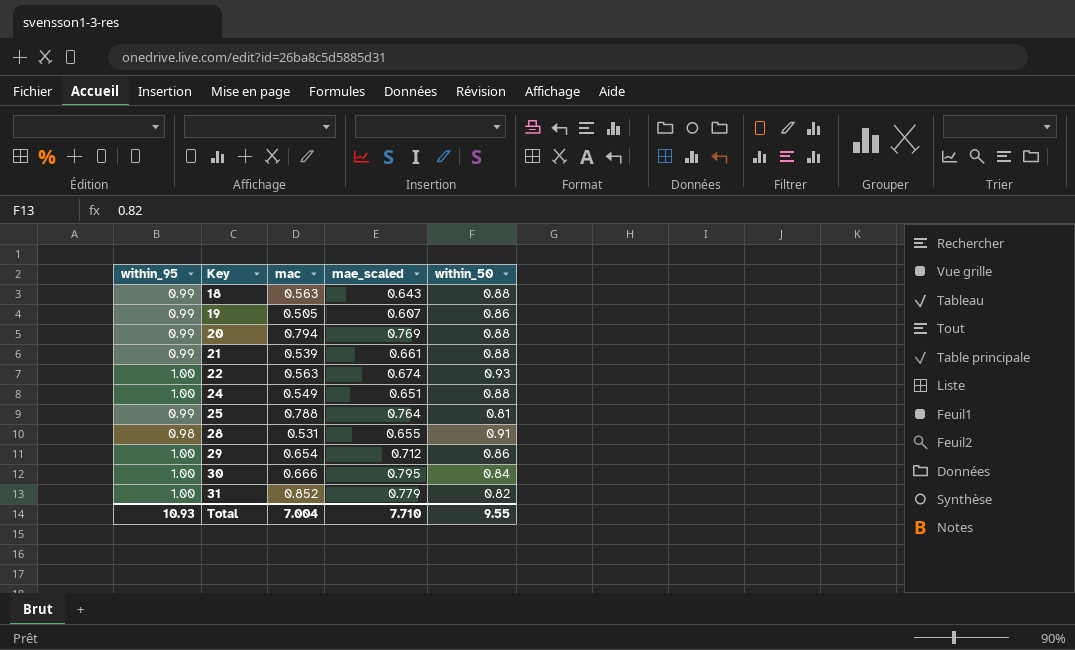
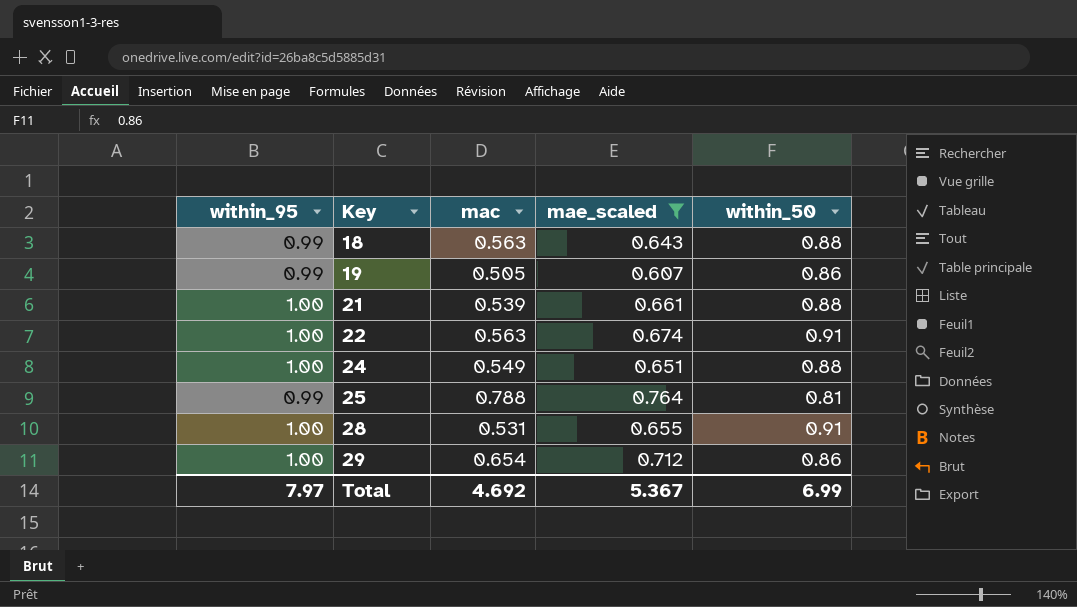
filter: none -> mae_scaled <= 0.764
21 | within_95: 0.99 -> 1.00
22 | within_50: 0.93 -> 0.91
28 | within_95: 0.98 -> 1.00
Total | within_95: 10.93 -> 7.97
Total | mac: 7.004 -> 4.692
Total | mae_scaled: 7.710 -> 5.367
Total | within_50: 9.55 -> 6.99

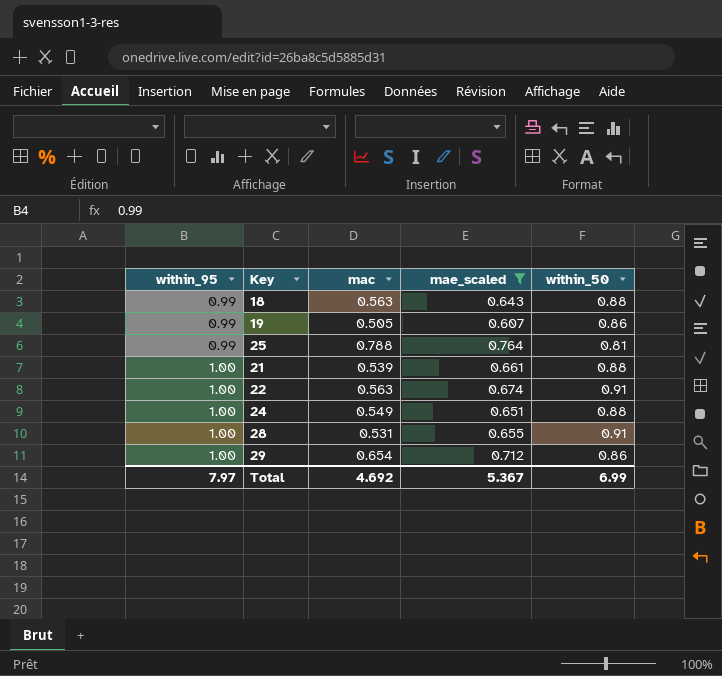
row order: Key ascending -> within_95 ascending

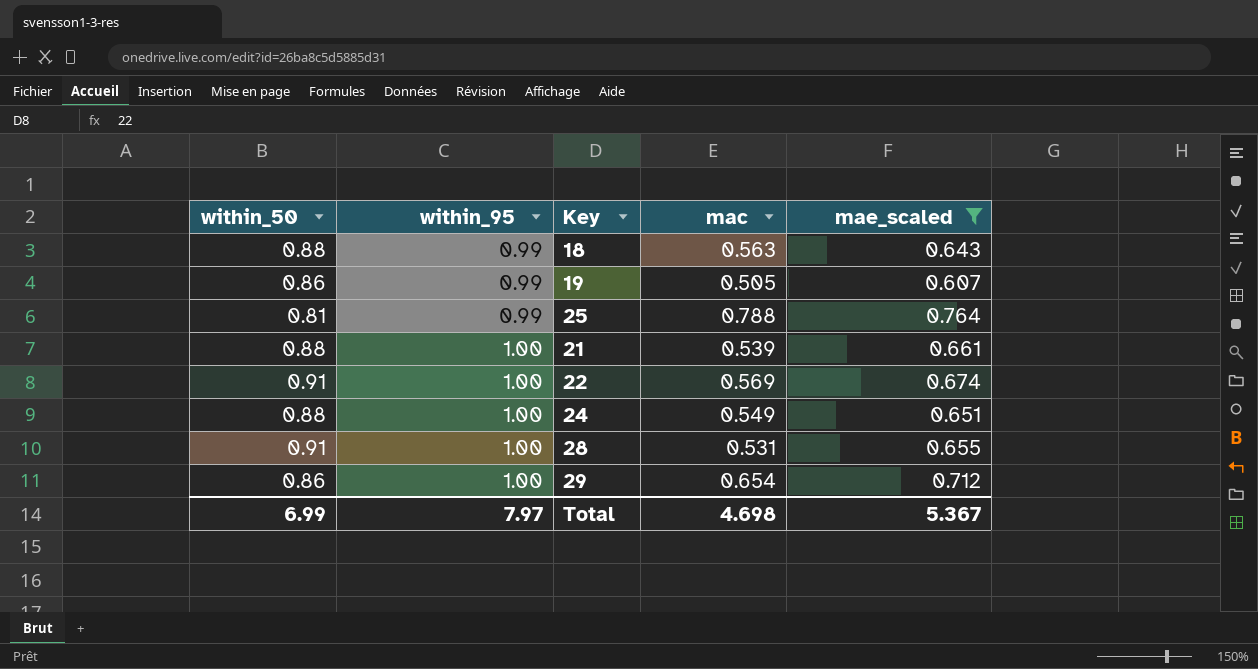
column within_50 | position: 5 -> 1
22 | mac: 0.563 -> 0.569
Total | mac: 4.692 -> 4.698

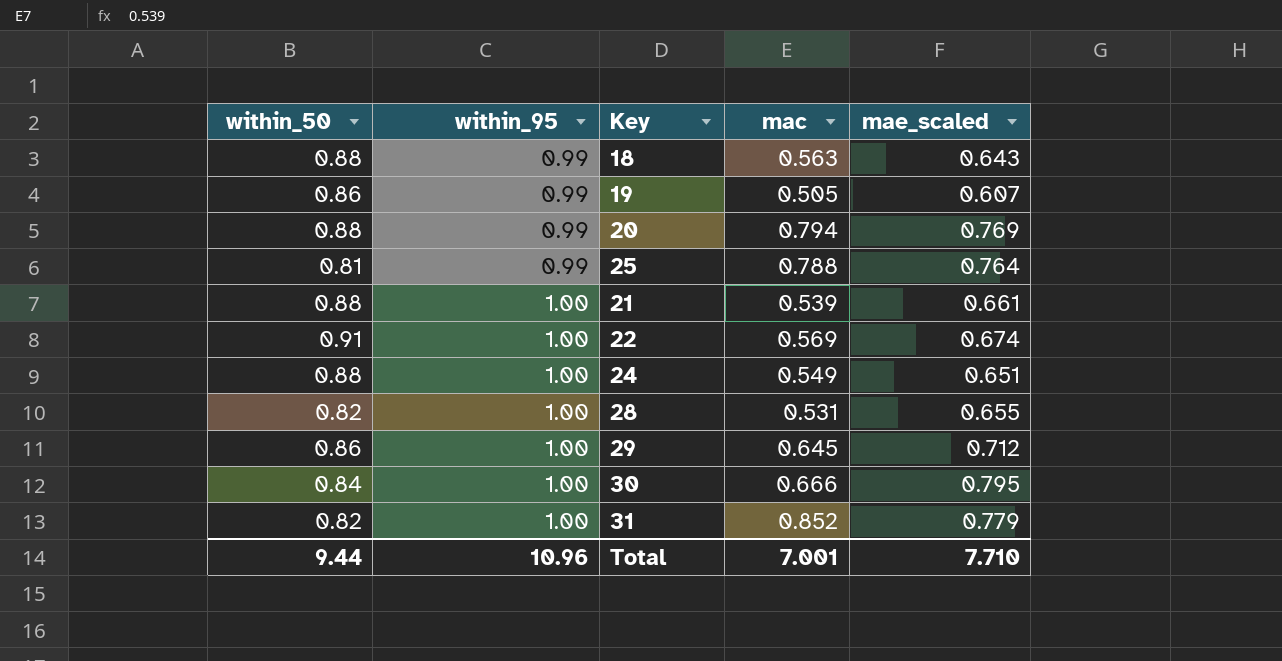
filter: mae_scaled <= 0.764 -> none
28 | within_50: 0.91 -> 0.82
29 | mac: 0.654 -> 0.645
Total | within_50: 6.99 -> 9.44
Total | within_95: 7.97 -> 10.96
Total | mac: 4.698 -> 7.001
Total | mae_scaled: 5.367 -> 7.710

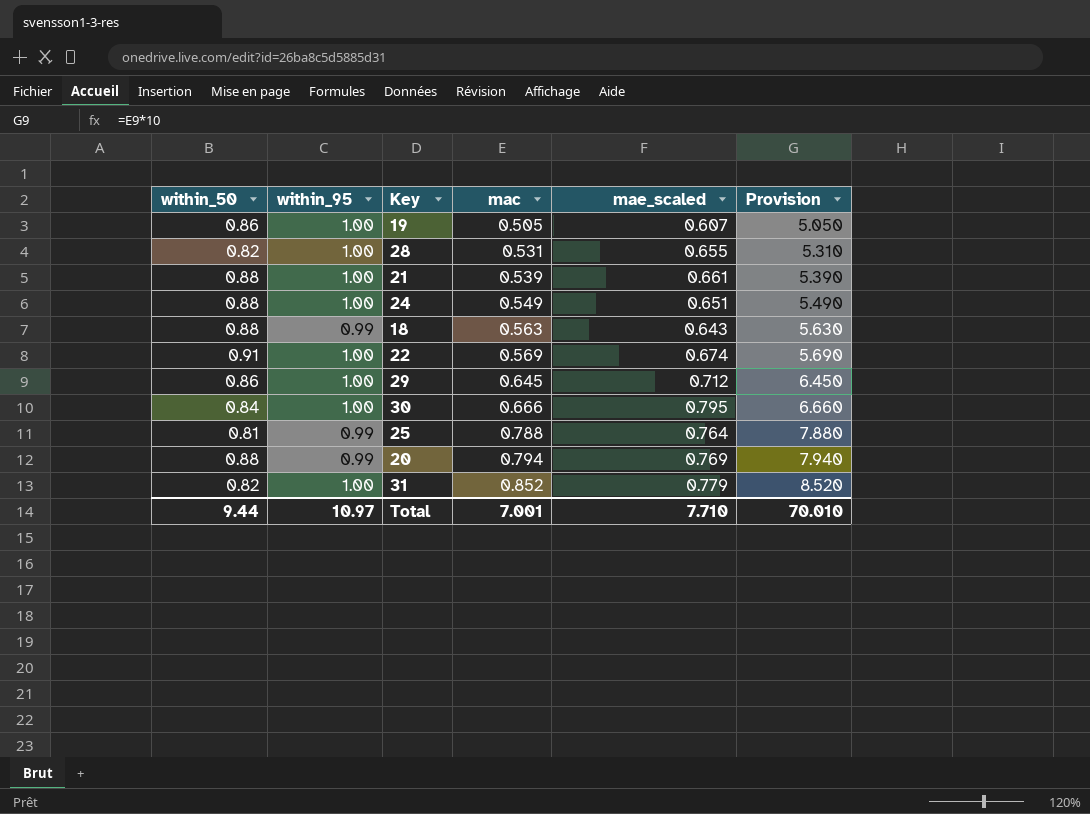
row order: within_95 ascending -> mac ascending
column Provision | formula: none -> [mac] * 10
19 | within_95: 0.99 -> 1.00
Total | within_95: 10.96 -> 10.97

